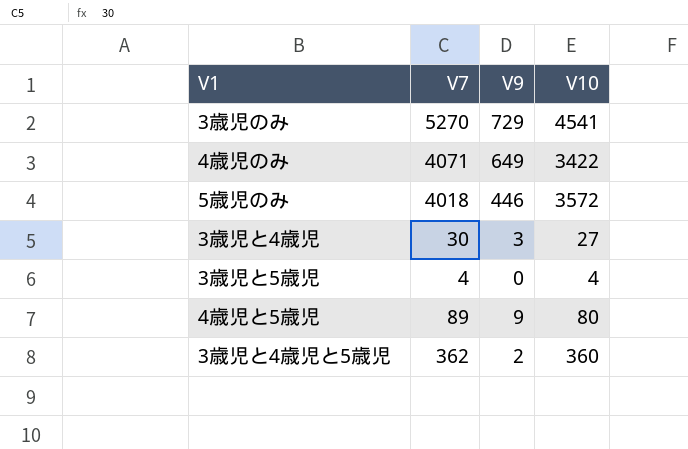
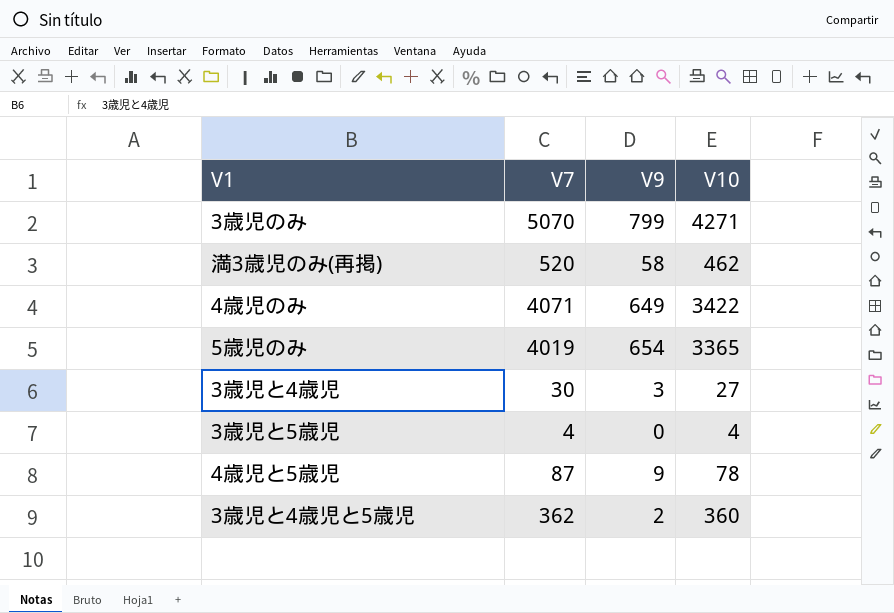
3歳児のみ | V7: 5270 -> 5070
3歳児のみ | V9: 729 -> 799
3歳児のみ | V10: 4541 -> 4271
row 満3歳児のみ(再掲): none -> 520 | 58 | 462
5歳児のみ | V7: 4018 -> 4019
5歳児のみ | V9: 446 -> 654
5歳児のみ | V10: 3572 -> 3365
4歳児と5歳児 | V7: 89 -> 87
4歳児と5歳児 | V10: 80 -> 78

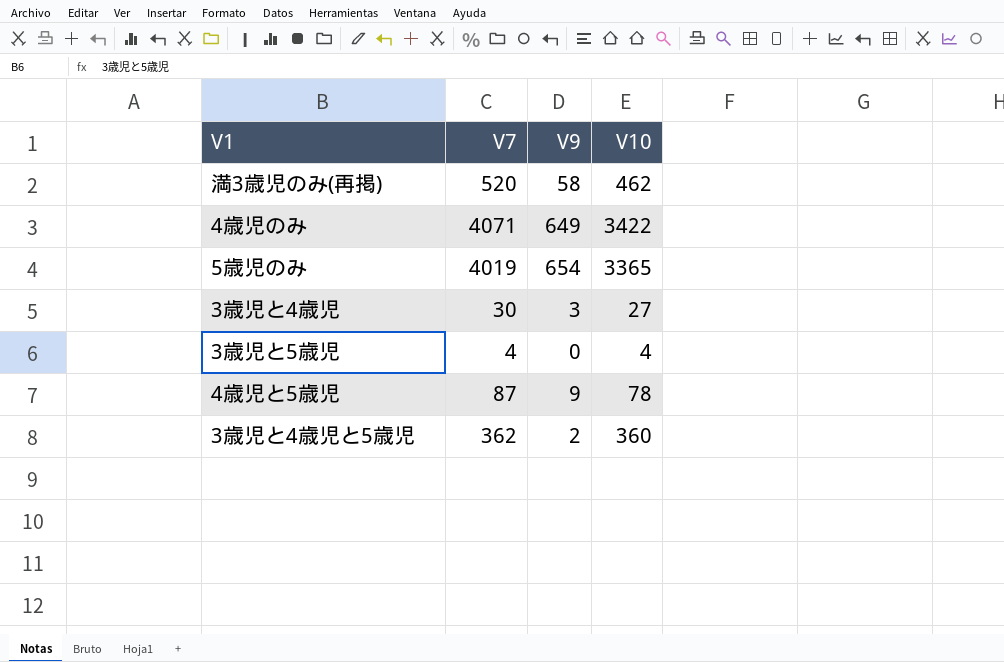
row 3歳児のみ: 5070 | 799 | 4271 -> none

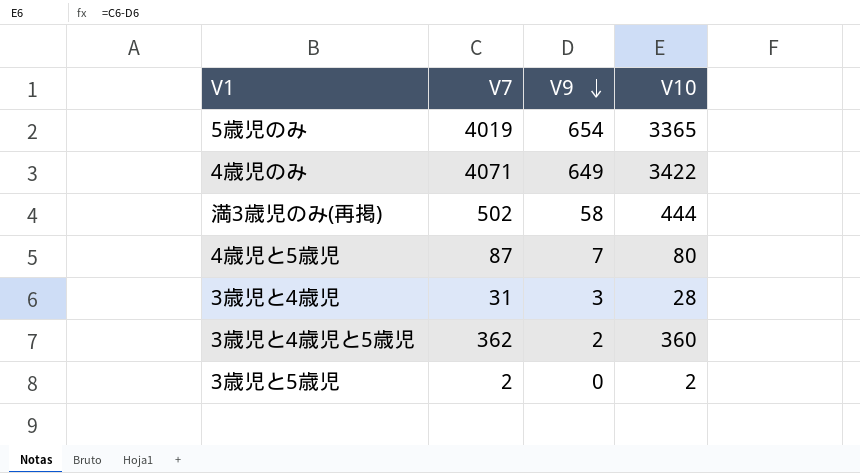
row order: none -> V9 descending
満3歳児のみ(再掲) | V7: 520 -> 502
満3歳児のみ(再掲) | V10: 462 -> 444
4歳児と5歳児 | V9: 9 -> 7
4歳児と5歳児 | V10: 78 -> 80
3歳児と4歳児 | V7: 30 -> 31
3歳児と4歳児 | V10: 27 -> 28
3歳児と5歳児 | V7: 4 -> 2
3歳児と5歳児 | V10: 4 -> 2

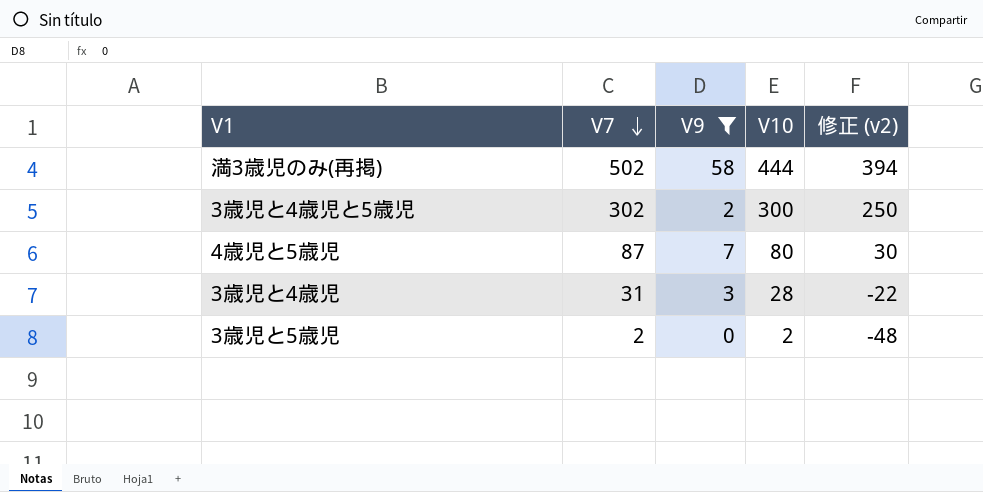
filter: none -> V9 <= 58
row order: V9 descending -> V7 descending
column 修正 (v2) | formula: none -> [V10] - 50
3歳児と4歳児と5歳児 | V7: 362 -> 302
3歳児と4歳児と5歳児 | V10: 360 -> 300

